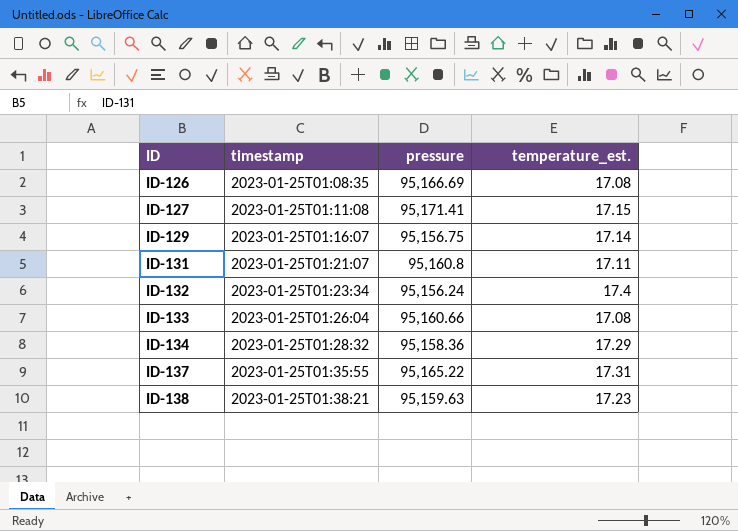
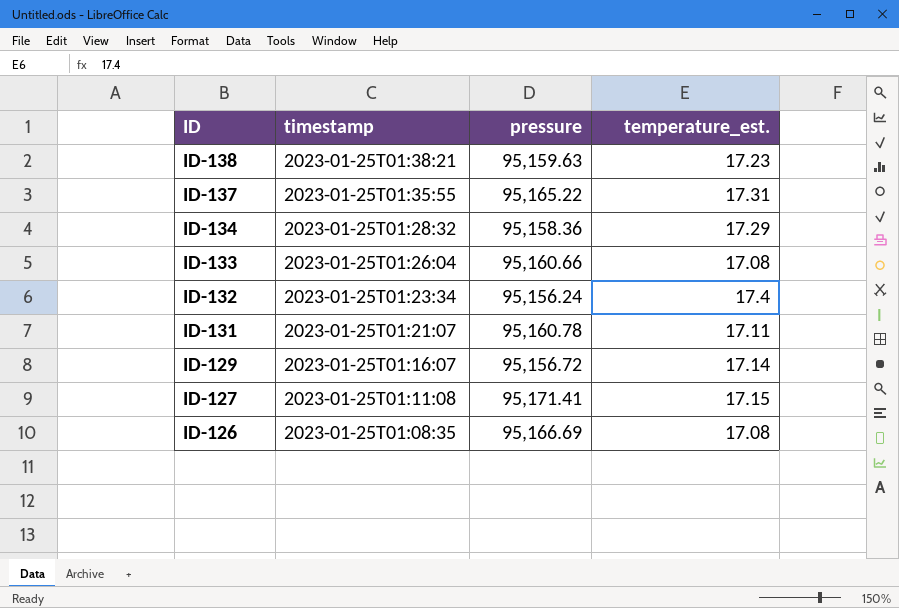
row order: ID ascending -> ID descending
ID-131 | pressure: 95,160.8 -> 95,160.78
ID-129 | pressure: 95,156.75 -> 95,156.72

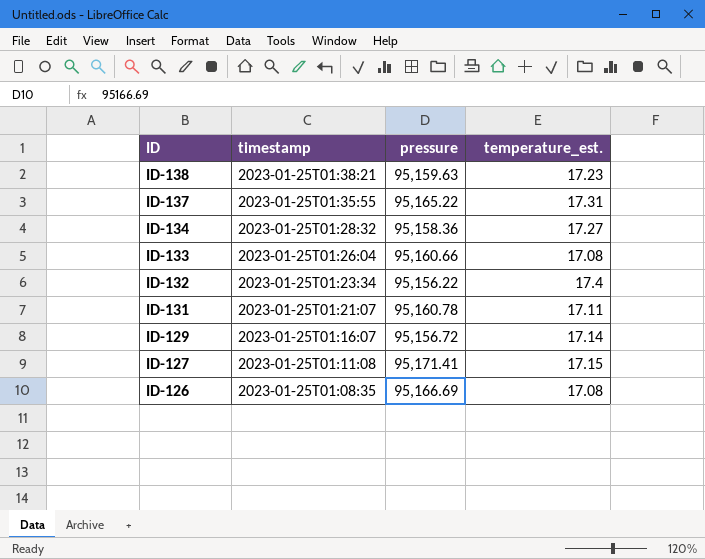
ID-134 | temperature_est.: 17.29 -> 17.27
ID-132 | pressure: 95,156.24 -> 95,156.22

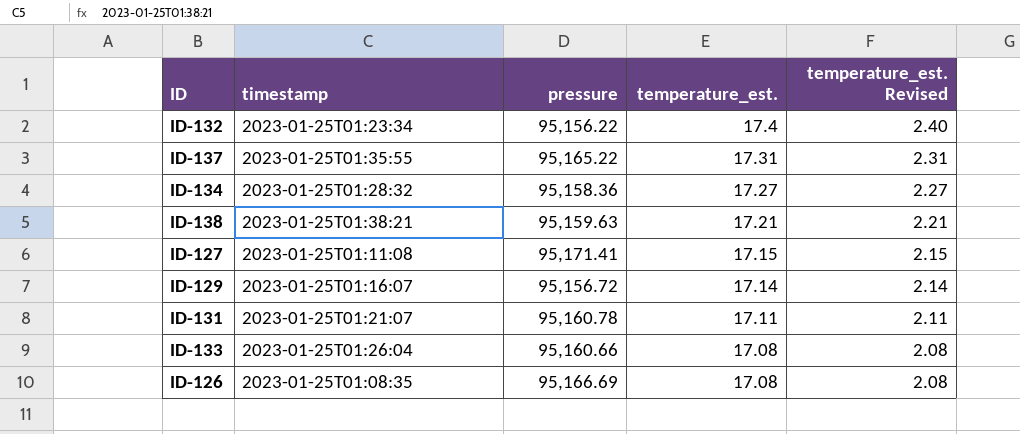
row order: ID descending -> temperature_est. descending
column temperature_est. Revised | formula: none -> [temperature_est.] - 15
ID-138 | temperature_est.: 17.23 -> 17.21

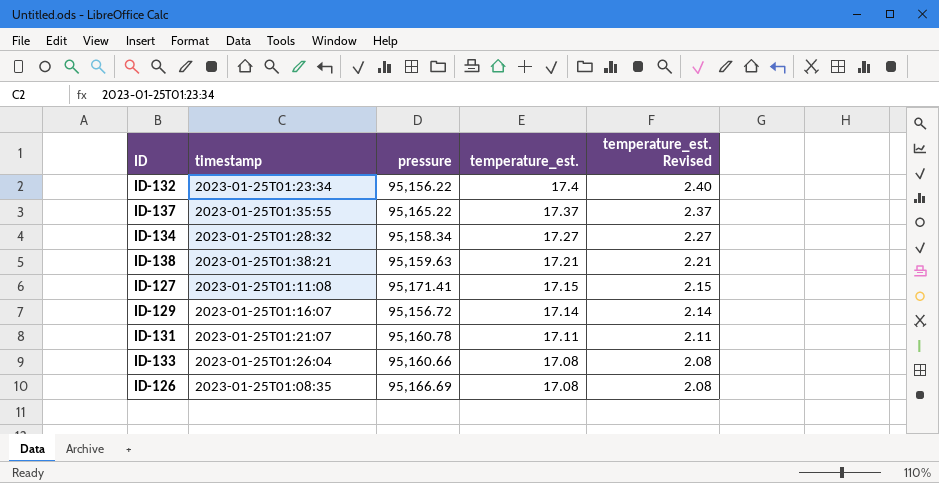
ID-137 | temperature_est.: 17.31 -> 17.37
ID-137 | temperature_est. Revised: 2.31 -> 2.37
ID-134 | pressure: 95,158.36 -> 95,158.34

